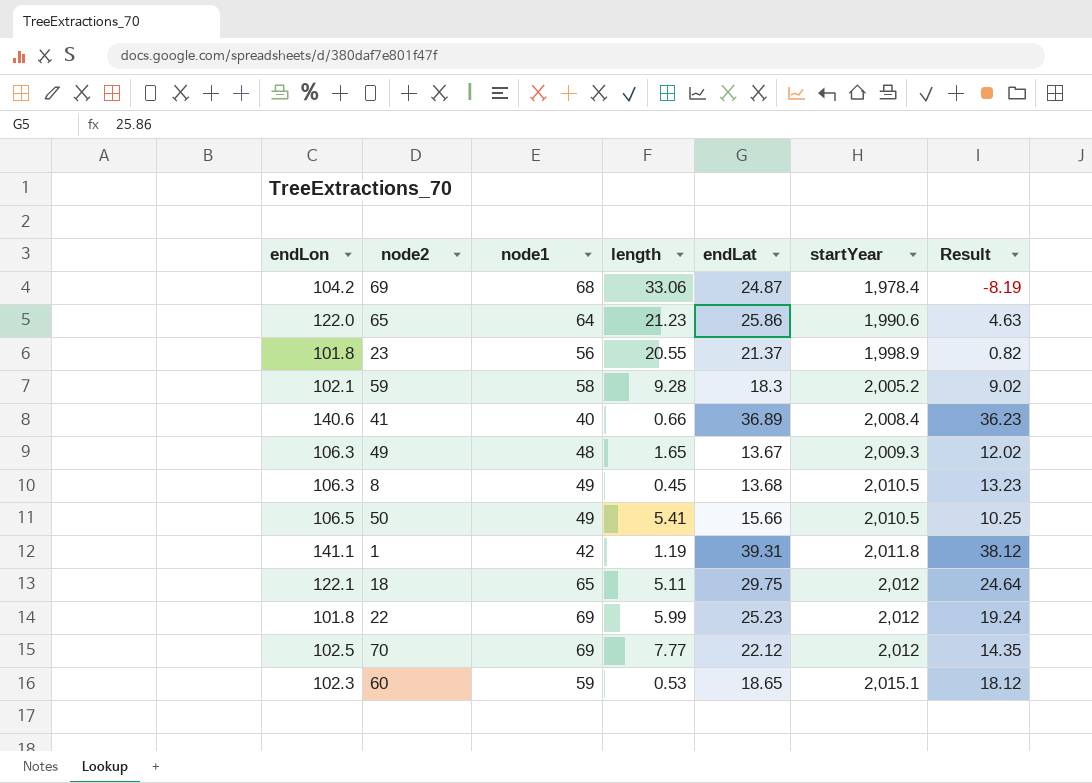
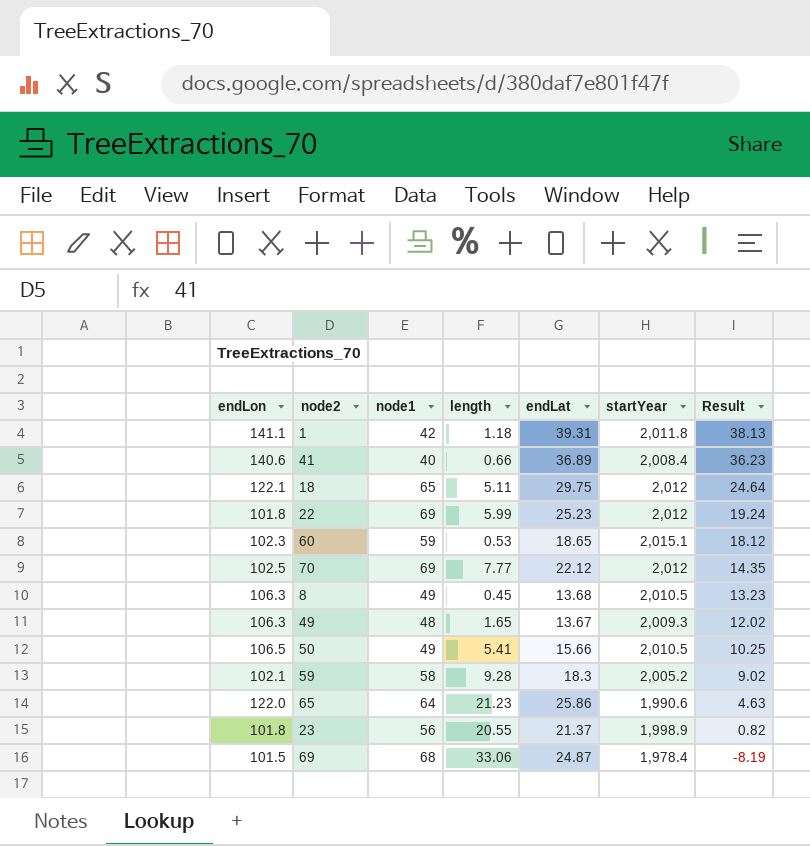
row order: startYear ascending -> Result descending
1 | length: 1.19 -> 1.18
1 | Result: 38.12 -> 38.13
69 | endLon: 104.2 -> 101.5

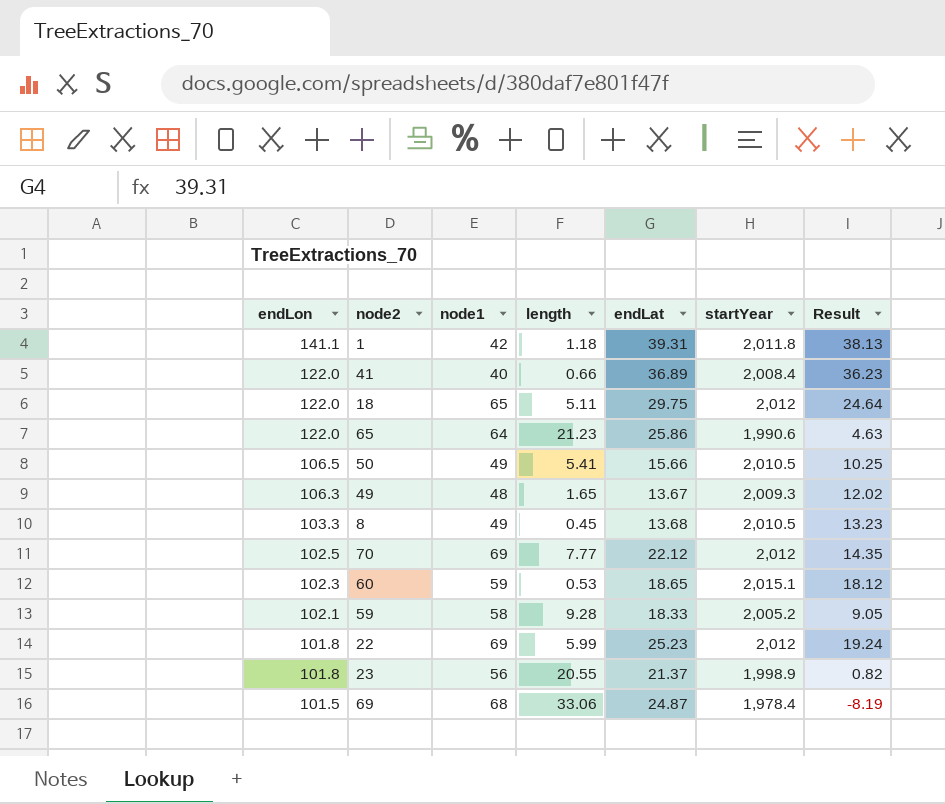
row order: Result descending -> endLon descending
41 | endLon: 140.6 -> 122.0
18 | endLon: 122.1 -> 122.0
8 | endLon: 106.3 -> 103.3
59 | endLat: 18.3 -> 18.33
59 | Result: 9.02 -> 9.05

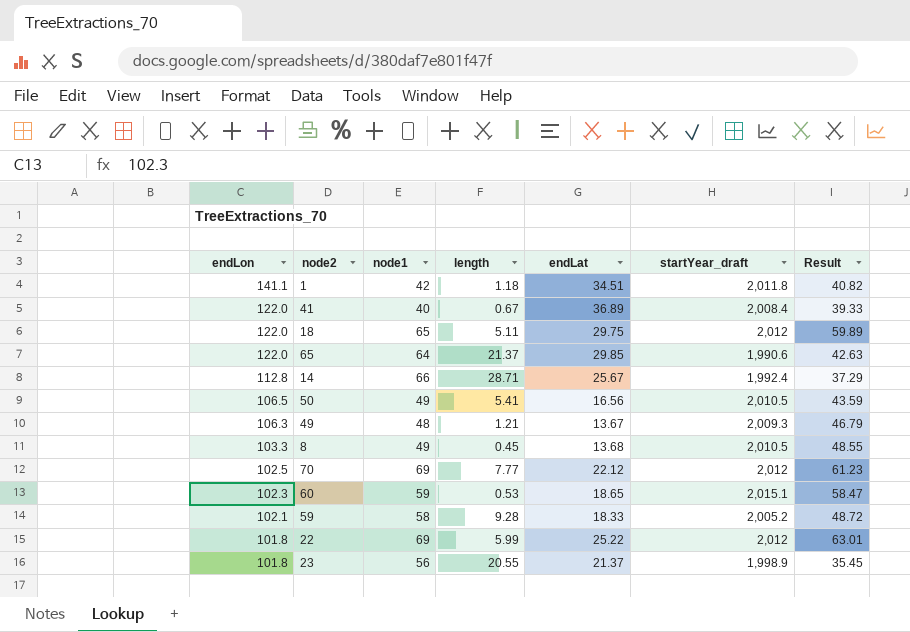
column name: startYear -> startYear_draft
column Result | formula: [endLat] - [length] -> [node1] - [length]
row 69: 101.5 | 68 | 33.06 | 24.87 | 1,978.4 | -8.19 -> none
1 | endLat: 39.31 -> 34.51
41 | length: 0.66 -> 0.67
65 | length: 21.23 -> 21.37
65 | endLat: 25.86 -> 29.85
row 14: none -> 112.8 | 66 | 28.71 | 25.67 | 1,992.4 | 37.29
50 | endLat: 15.66 -> 16.56
49 | length: 1.65 -> 1.21
22 | endLat: 25.23 -> 25.22

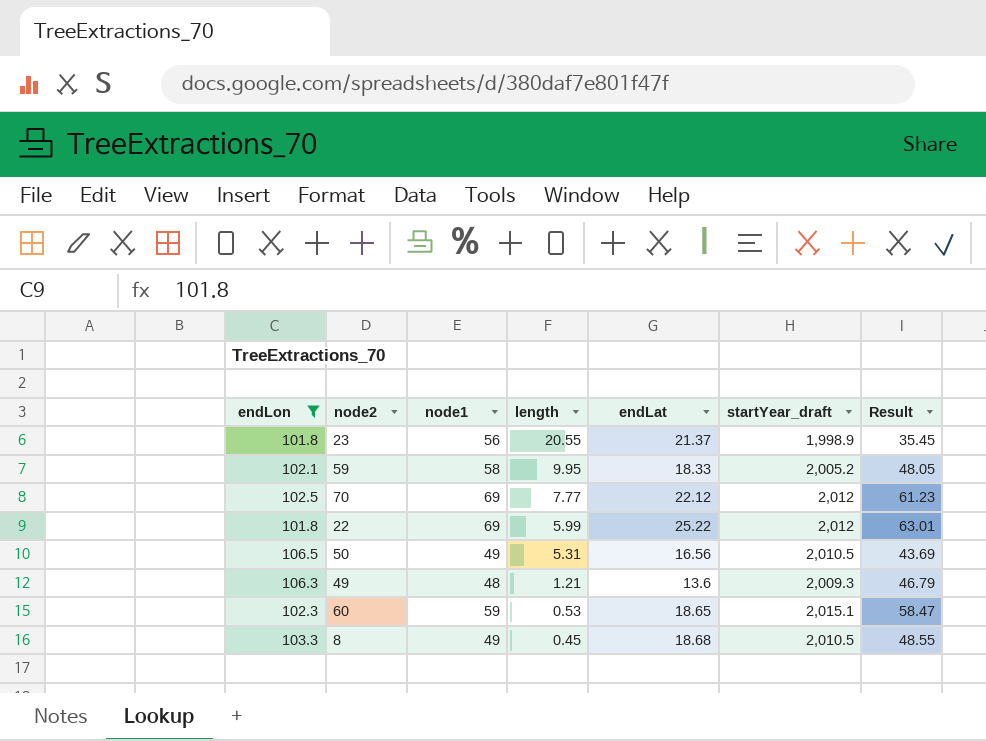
filter: none -> endLon <= 106.5
row order: endLon descending -> length descending
59 | length: 9.28 -> 9.95
59 | Result: 48.72 -> 48.05
50 | length: 5.41 -> 5.31
50 | Result: 43.59 -> 43.69
49 | endLat: 13.67 -> 13.6
8 | endLat: 13.68 -> 18.68

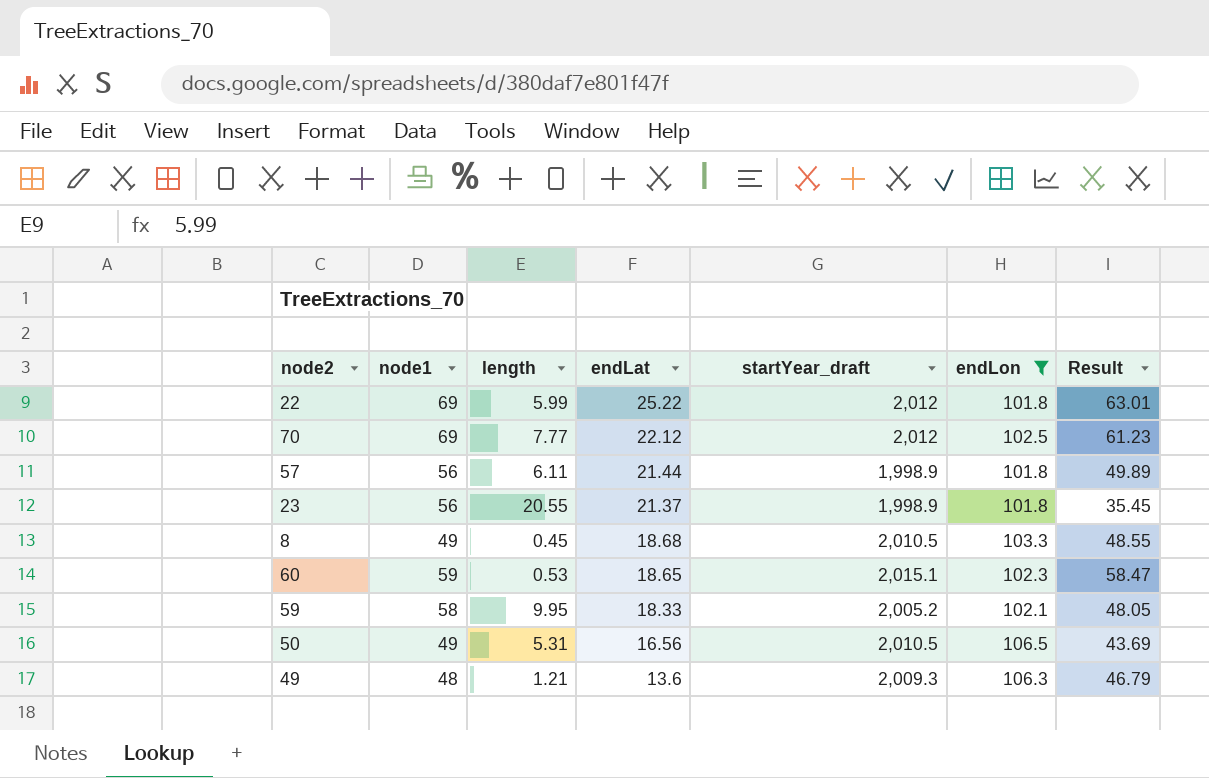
row order: length descending -> endLat descending
column endLon | position: 1 -> 6
row 57: none -> 56 | 6.11 | 21.44 | 1,998.9 | 101.8 | 49.89

